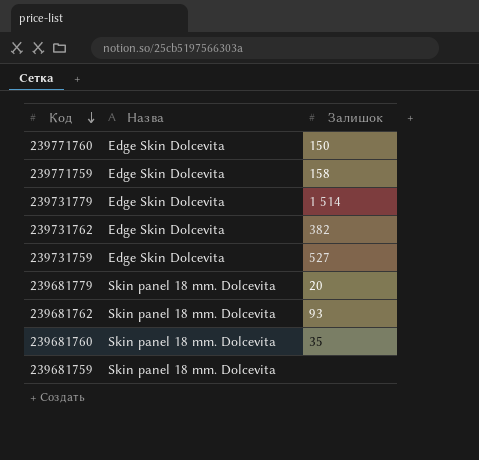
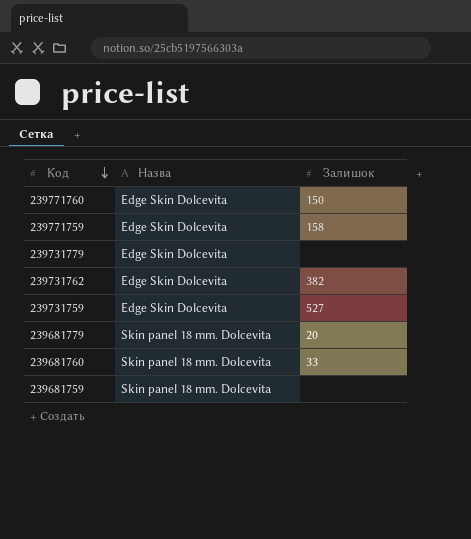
row 239681762: Skin panel 18 mm. Dolcevita | 93 -> none
239731779 | Залишок: 1 514 -> none
239681760 | Залишок: 35 -> 33

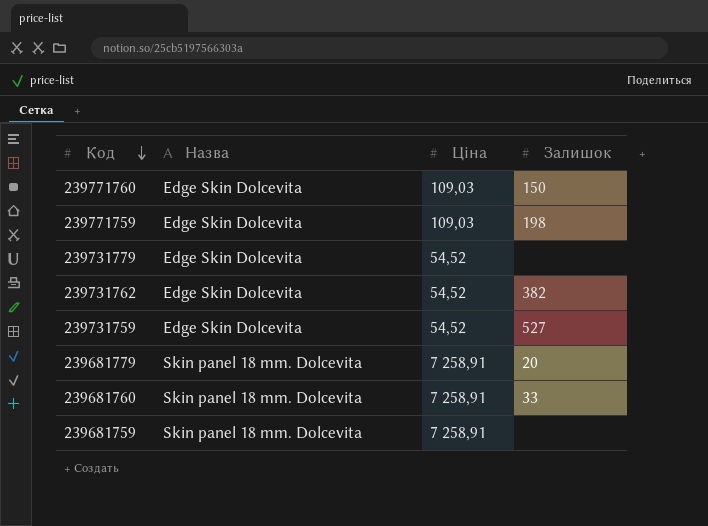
column Ціна | position: none -> 3
239771759 | Залишок: 158 -> 198

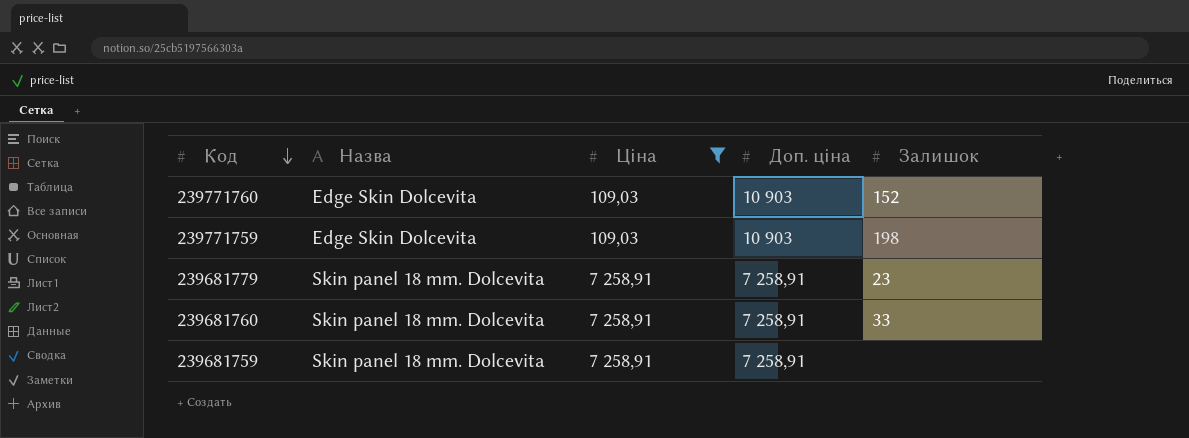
filter: none -> Ціна != 54,52
column Доп. ціна | position: none -> 4
239771760 | Залишок: 150 -> 152
239681779 | Залишок: 20 -> 23

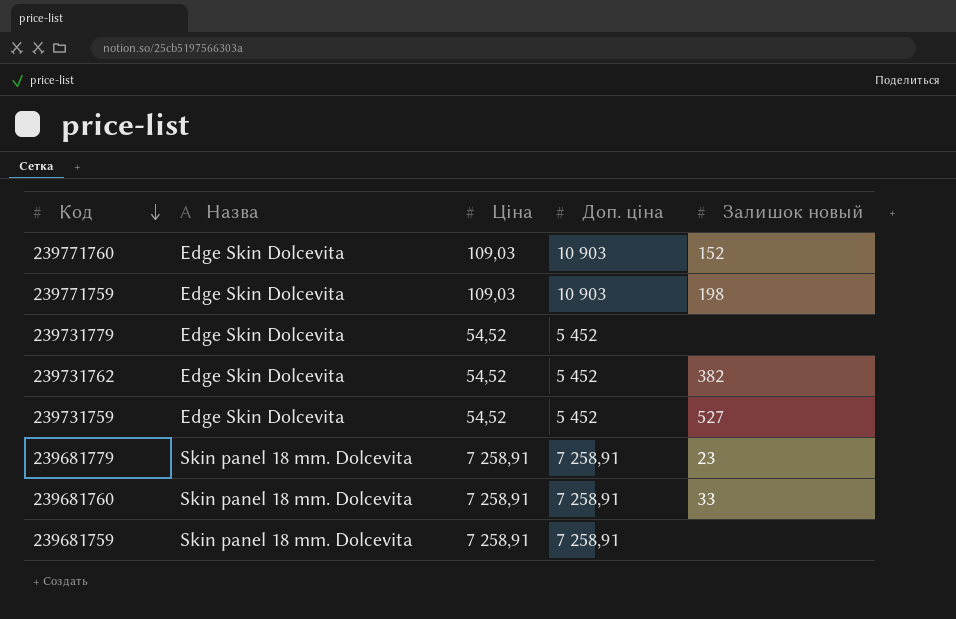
filter: Ціна != 54,52 -> none
column name: Залишок -> Залишок новый

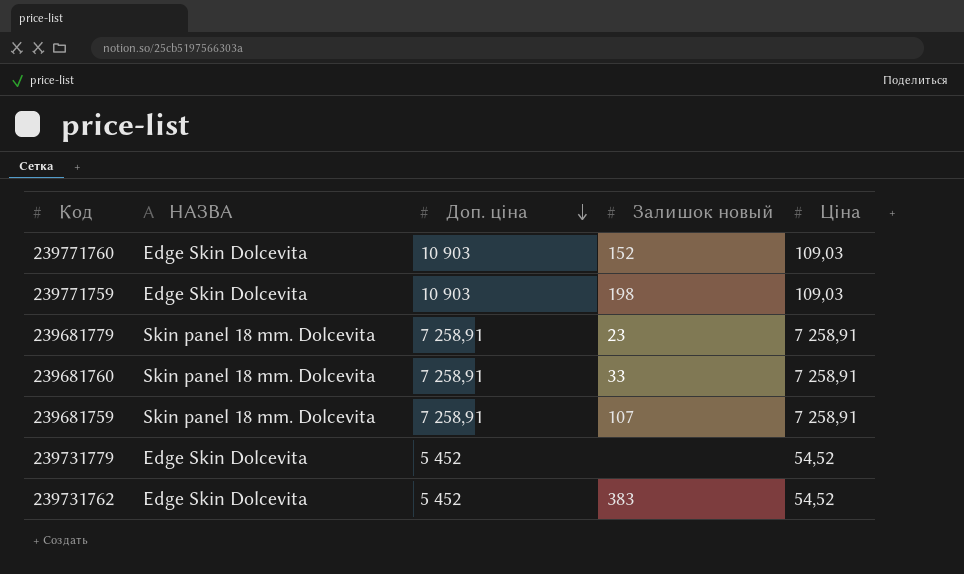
row order: Код descending -> Доп. ціна descending
column name: Назва -> НАЗВА
column Ціна | position: 3 -> 5
row 239731759: Edge Skin Dolcevita | 54,52 | 5 452 | 527 -> none
239681759 | Залишок новый: none -> 107
239731762 | Залишок новый: 382 -> 383

